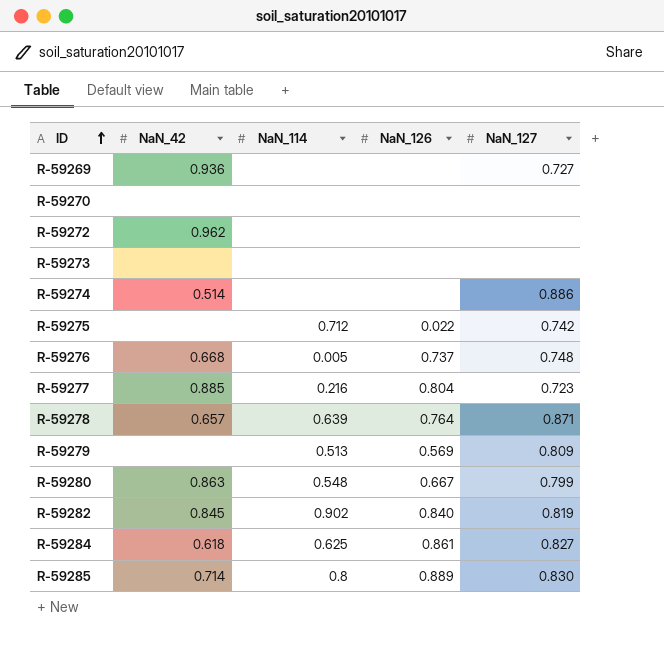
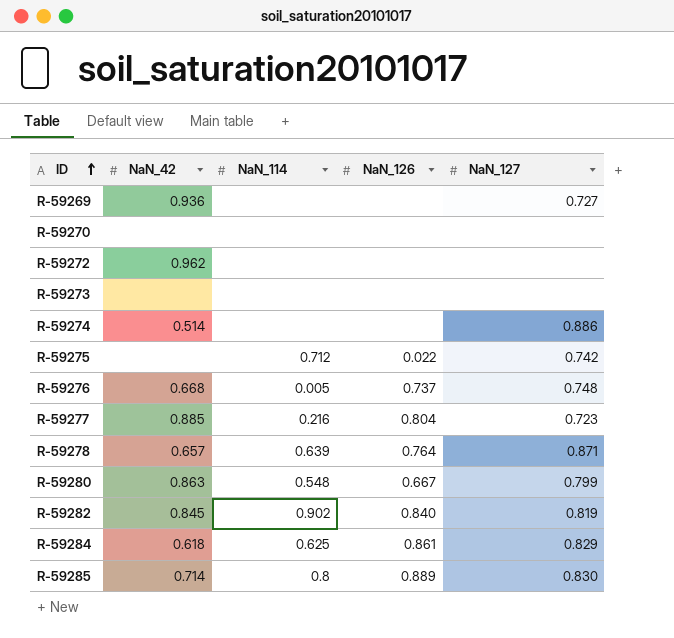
row R-59279: none | 0.513 | 0.569 | 0.809 -> none
R-59284 | NaN_127: 0.827 -> 0.829

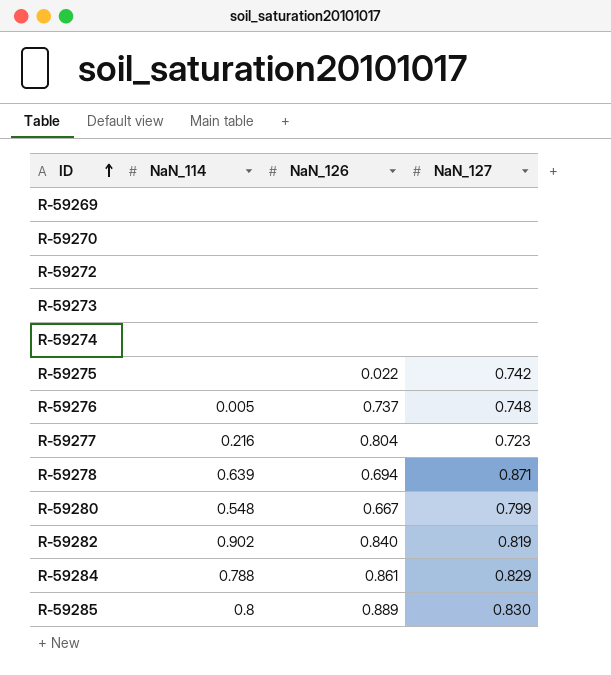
column NaN_42 | position: 2 -> none
R-59269 | NaN_127: 0.727 -> none
R-59274 | NaN_127: 0.886 -> none
R-59275 | NaN_114: 0.712 -> none
R-59278 | NaN_126: 0.764 -> 0.694
R-59284 | NaN_114: 0.625 -> 0.788

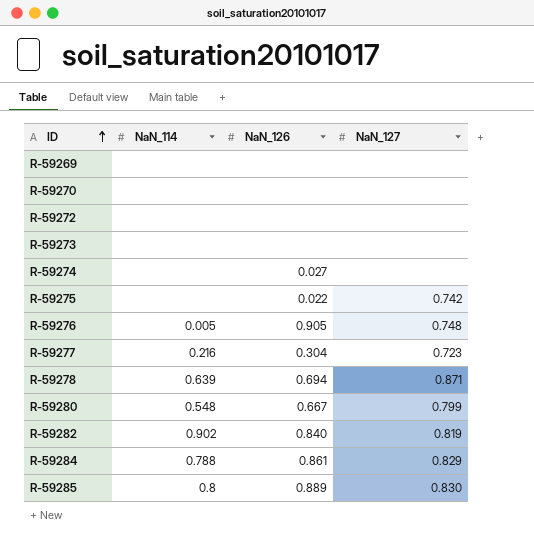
R-59274 | NaN_126: none -> 0.027
R-59276 | NaN_126: 0.737 -> 0.905
R-59277 | NaN_126: 0.804 -> 0.304

